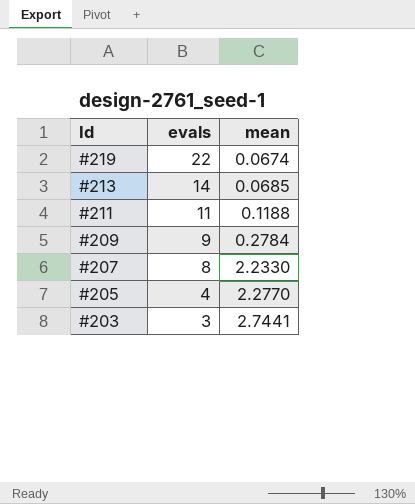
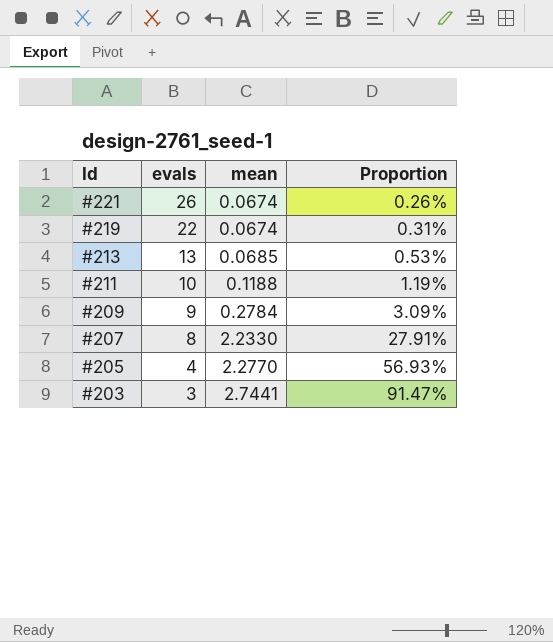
column Proportion | formula: none -> [mean] / [evals]
row #221: none -> 26 | 0.0674 | 0.26%
#213 | evals: 14 -> 13
#211 | evals: 11 -> 10

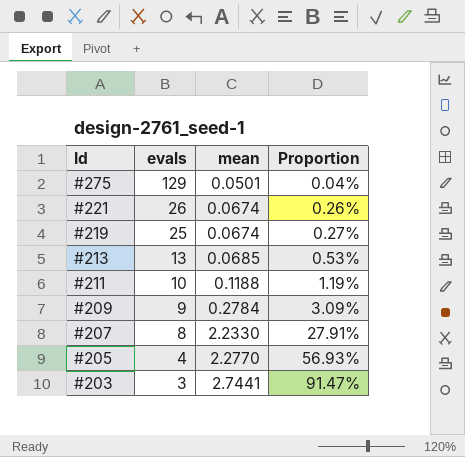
row #275: none -> 129 | 0.0501 | 0.04%
#219 | evals: 22 -> 25
#219 | Proportion: 0.31% -> 0.27%

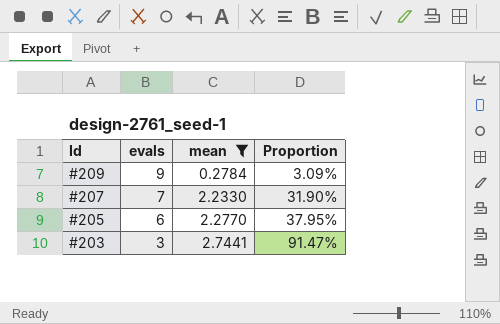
filter: none -> mean >= 0.2784
#207 | evals: 8 -> 7
#207 | Proportion: 27.91% -> 31.90%
#205 | evals: 4 -> 6
#205 | Proportion: 56.93% -> 37.95%

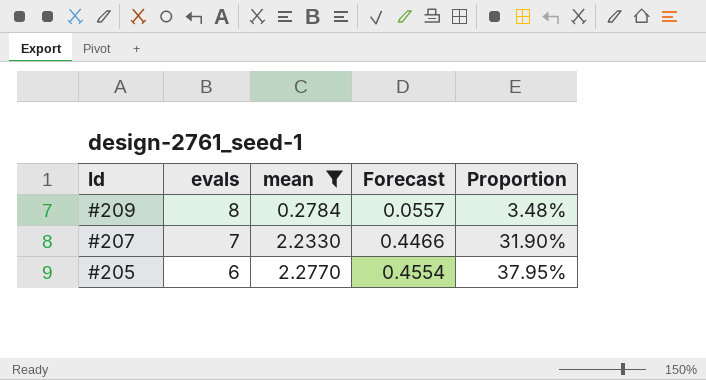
column Forecast | formula: none -> [mean] * 0.2
row #203: 3 | 2.7441 | 91.47% -> none
#209 | evals: 9 -> 8
#209 | Proportion: 3.09% -> 3.48%

